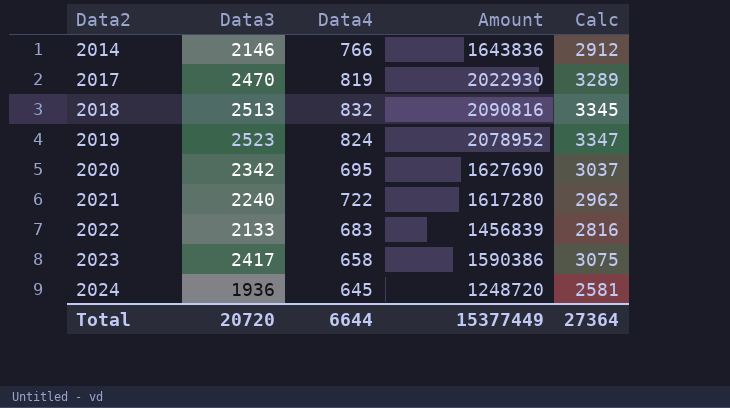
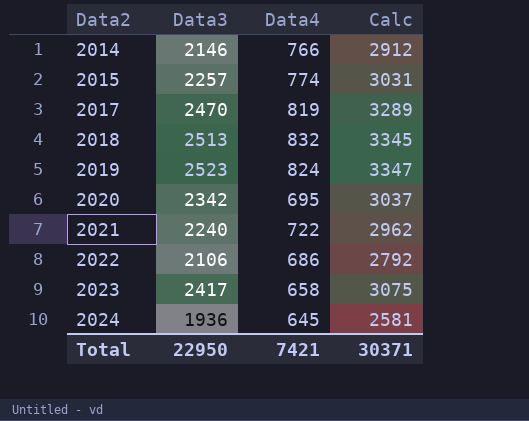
column Amount | formula: [Data3] * [Data4] -> none
row 2015: none -> 2257 | 774 | 3031
2022 | Data3: 2133 -> 2106
2022 | Data4: 683 -> 686
2022 | Calc: 2816 -> 2792
Total | Data3: 20720 -> 22950
Total | Data4: 6644 -> 7421
Total | Calc: 27364 -> 30371

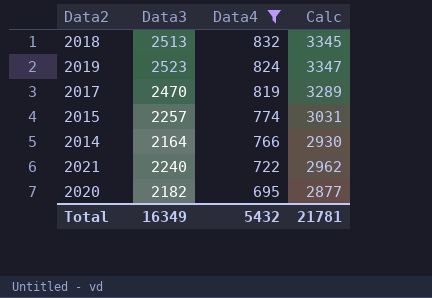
filter: none -> Data4 >= 695
row order: Data2 ascending -> Data4 descending
2014 | Data3: 2146 -> 2164
2014 | Calc: 2912 -> 2930
2020 | Data3: 2342 -> 2182
2020 | Calc: 3037 -> 2877
Total | Data3: 22950 -> 16349
Total | Data4: 7421 -> 5432
Total | Calc: 30371 -> 21781

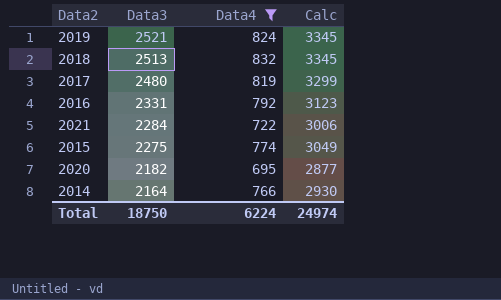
row order: Data4 descending -> Data3 descending
2019 | Data3: 2523 -> 2521
2019 | Calc: 3347 -> 3345
2017 | Data3: 2470 -> 2480
2017 | Calc: 3289 -> 3299
row 2016: none -> 2331 | 792 | 3123
2021 | Data3: 2240 -> 2284
2021 | Calc: 2962 -> 3006
2015 | Data3: 2257 -> 2275
2015 | Calc: 3031 -> 3049
Total | Data3: 16349 -> 18750
Total | Data4: 5432 -> 6224
Total | Calc: 21781 -> 24974

